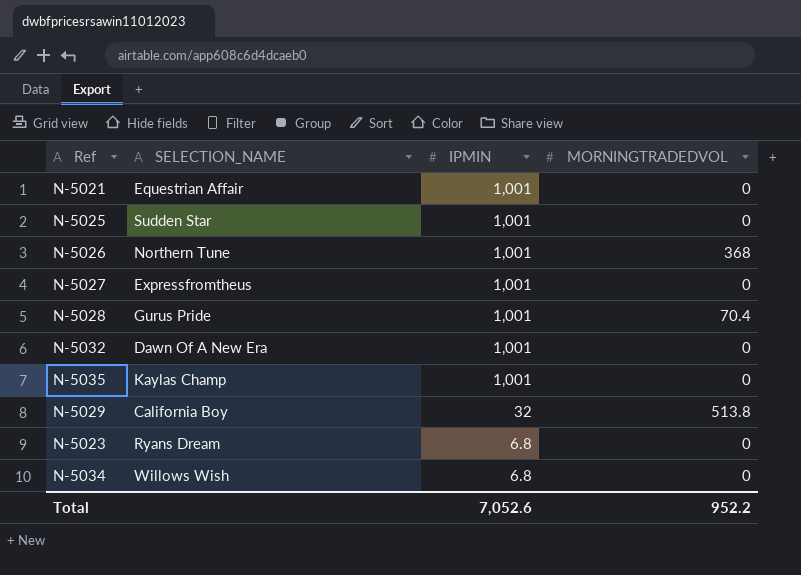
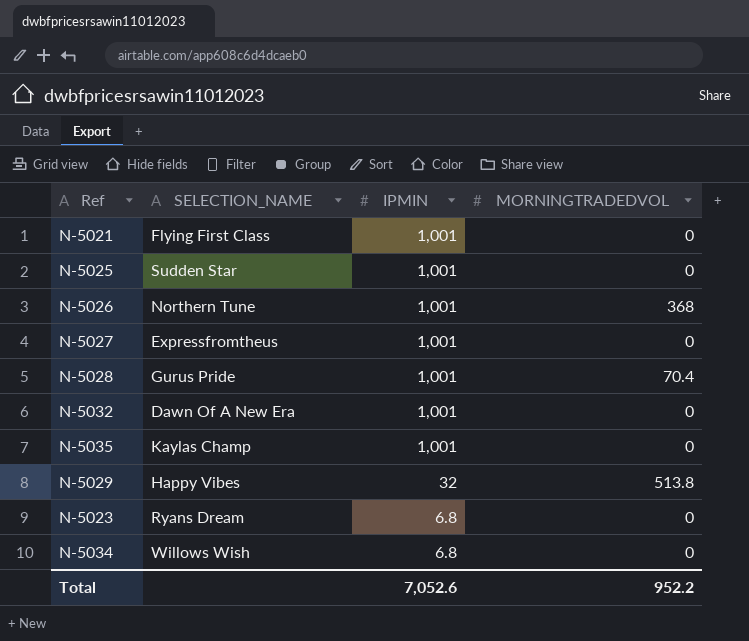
N-5021 | SELECTION_NAME: Equestrian Affair -> Flying First Class
N-5029 | SELECTION_NAME: California Boy -> Happy Vibes

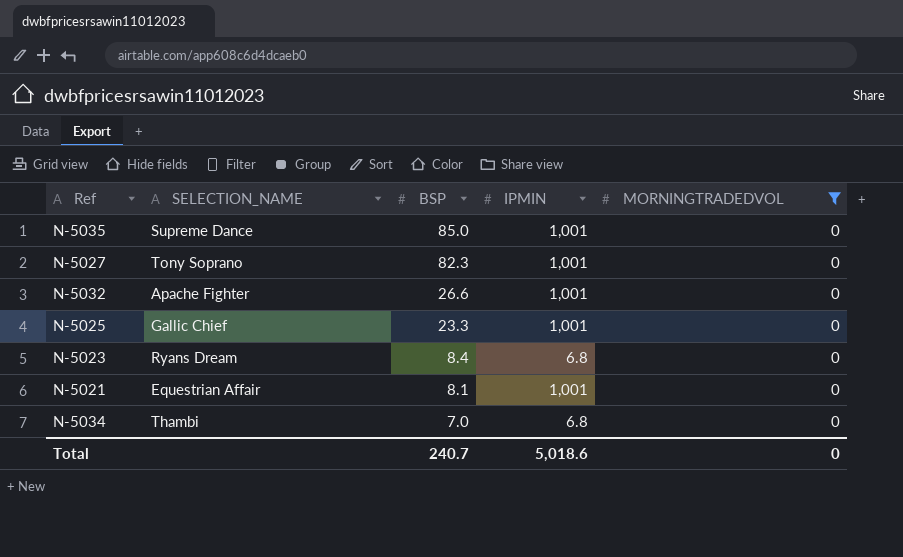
filter: none -> MORNINGTRADEDVOL = 0
row order: IPMIN descending -> BSP descending
column BSP | position: none -> 3
N-5035 | SELECTION_NAME: Kaylas Champ -> Supreme Dance
N-5027 | SELECTION_NAME: Expressfromtheus -> Tony Soprano
N-5032 | SELECTION_NAME: Dawn Of A New Era -> Apache Fighter
N-5025 | SELECTION_NAME: Sudden Star -> Gallic Chief
N-5021 | SELECTION_NAME: Flying First Class -> Equestrian Affair
N-5034 | SELECTION_NAME: Willows Wish -> Thambi
Total | IPMIN: 7,052.6 -> 5,018.6
Total | MORNINGTRADEDVOL: 952.2 -> 0

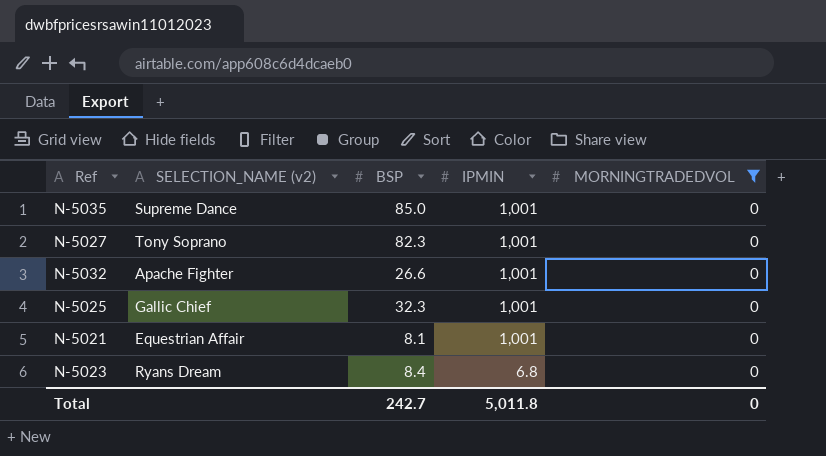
row order: BSP descending -> IPMIN descending
column name: SELECTION_NAME -> SELECTION_NAME (v2)
row N-5034: Thambi | 7.0 | 6.8 | 0 -> none
N-5025 | BSP: 23.3 -> 32.3
Total | BSP: 240.7 -> 242.7
Total | IPMIN: 5,018.6 -> 5,011.8

